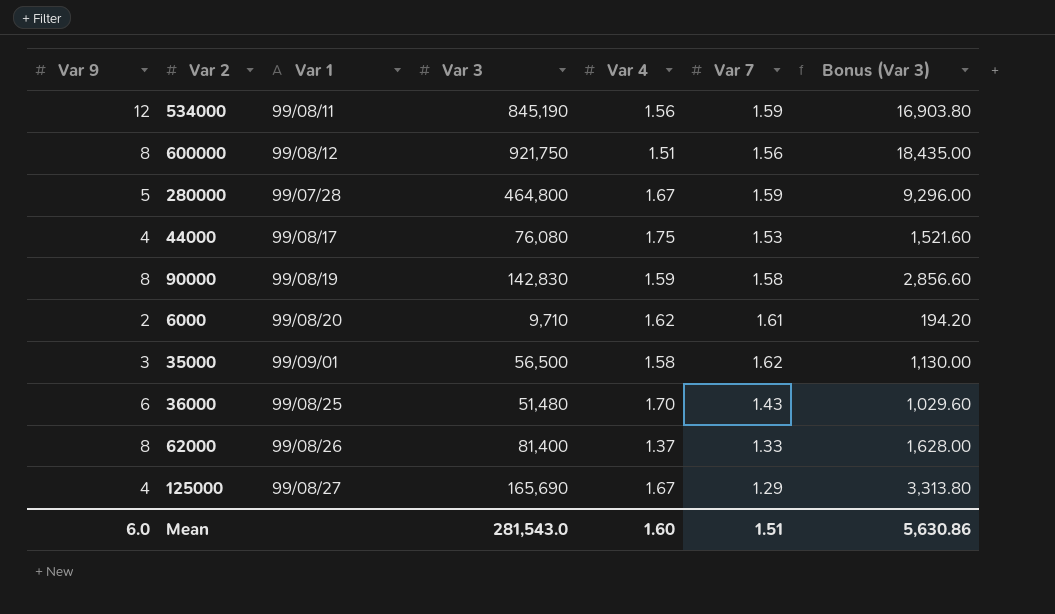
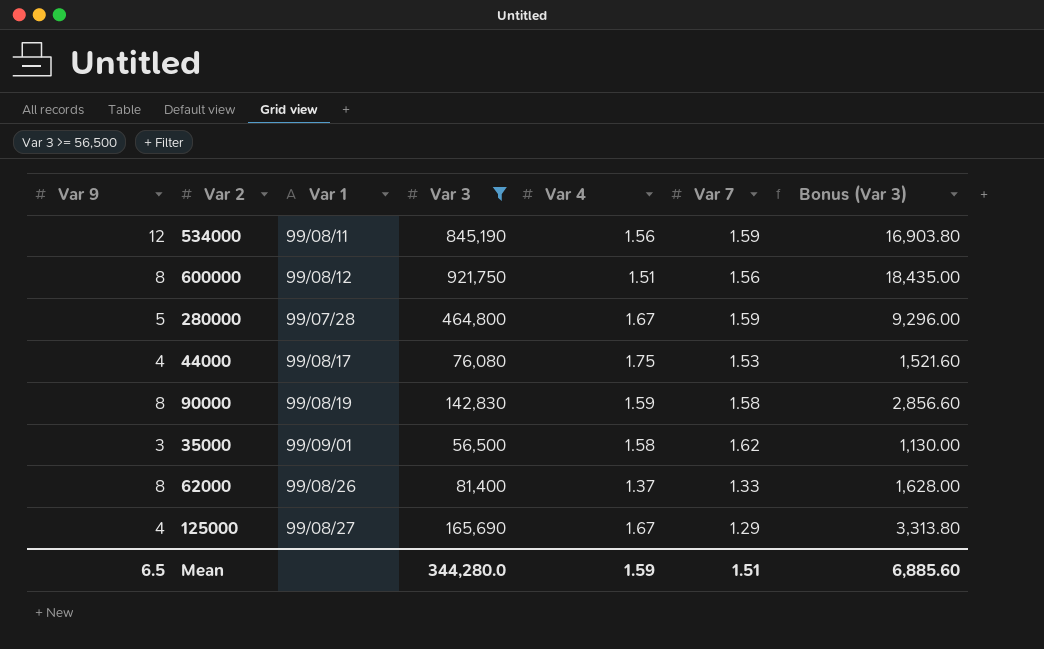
filter: none -> Var 3 >= 56,500
Mean | Var 9: 6.0 -> 6.5
Mean | Var 3: 281,543.0 -> 344,280.0
Mean | Var 4: 1.60 -> 1.59
Mean | Bonus (Var 3): 5,630.86 -> 6,885.60

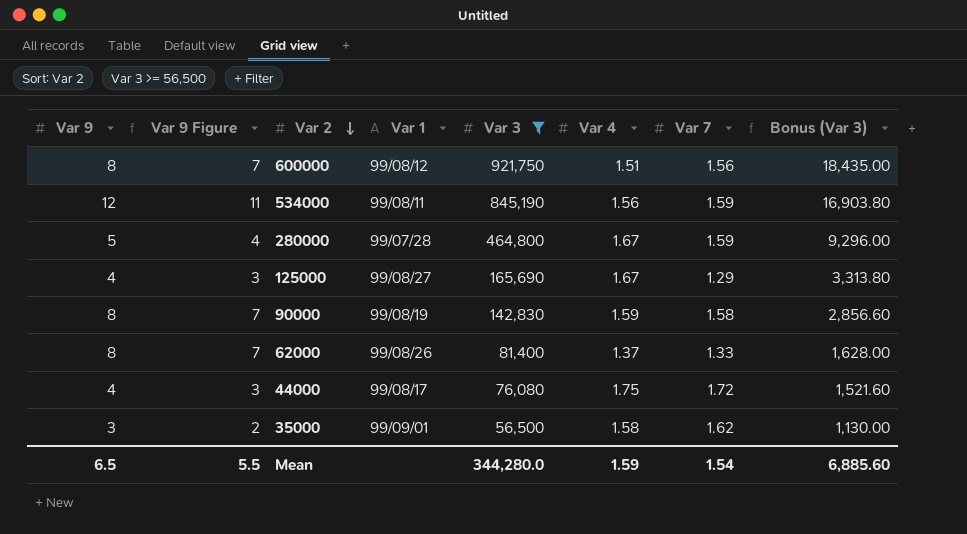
row order: none -> Var 2 descending
column Var 9 Figure | formula: none -> [Var 9] - 1
44000 | Var 7: 1.53 -> 1.72
Mean | Var 7: 1.51 -> 1.54

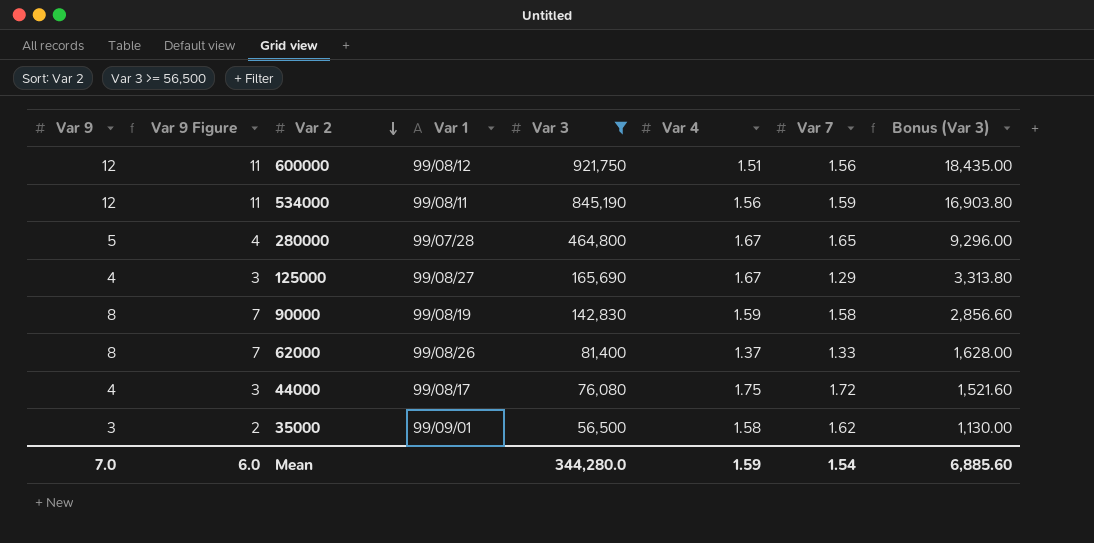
600000 | Var 9: 8 -> 12
600000 | Var 9 Figure: 7 -> 11
280000 | Var 7: 1.59 -> 1.65
Mean | Var 9: 6.5 -> 7.0
Mean | Var 9 Figure: 5.5 -> 6.0

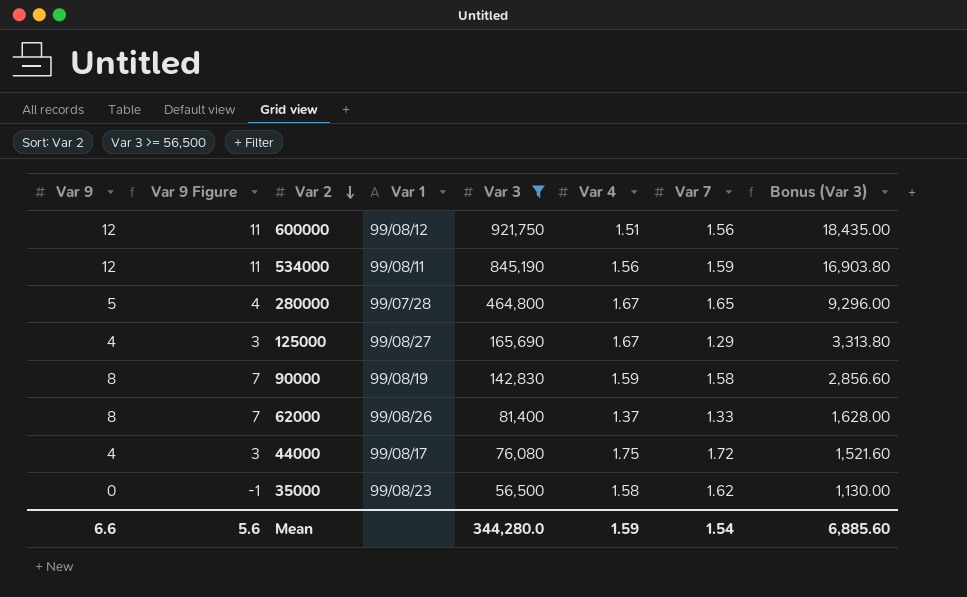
35000 | Var 9: 3 -> 0
35000 | Var 9 Figure: 2 -> -1
35000 | Var 1: 99/09/01 -> 99/08/23
Mean | Var 9: 7.0 -> 6.6
Mean | Var 9 Figure: 6.0 -> 5.6

